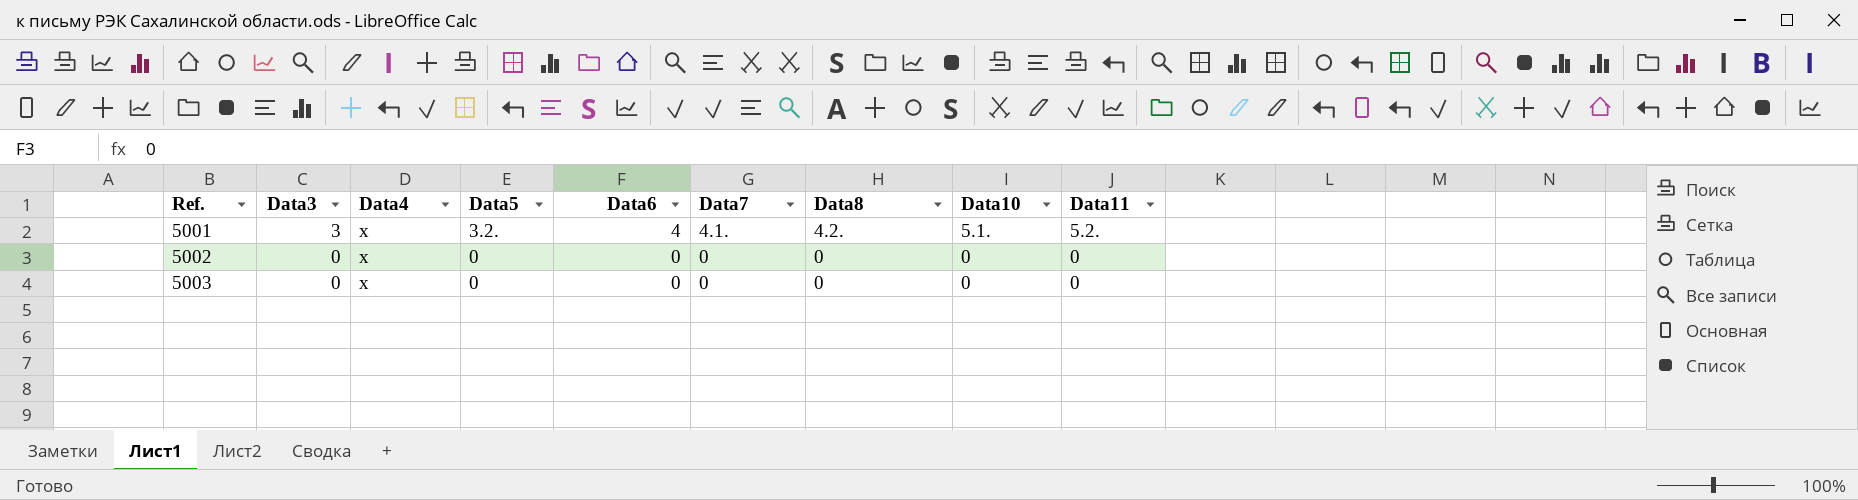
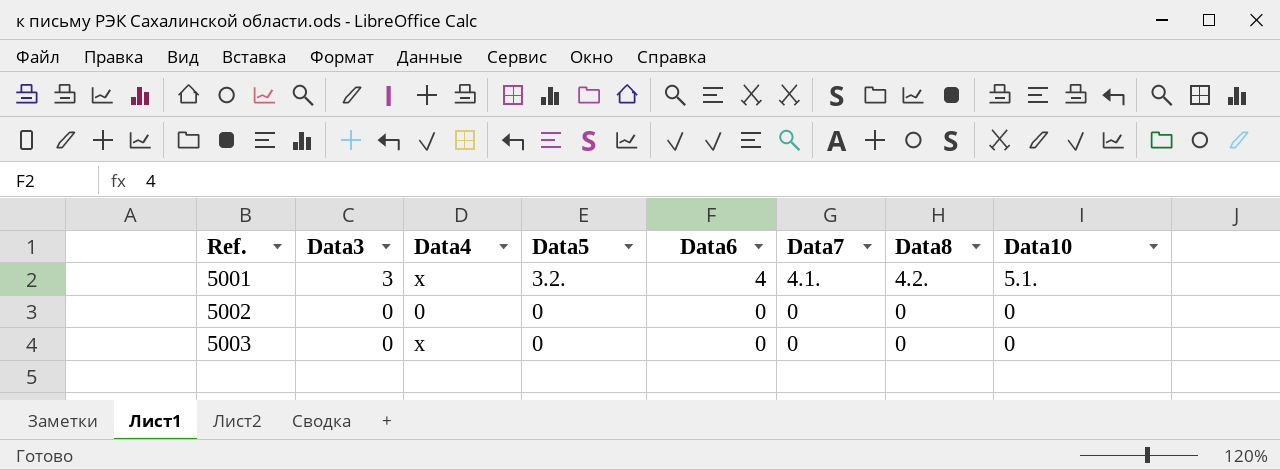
column Data11 | position: 9 -> none
5002 | Data4: х -> 0

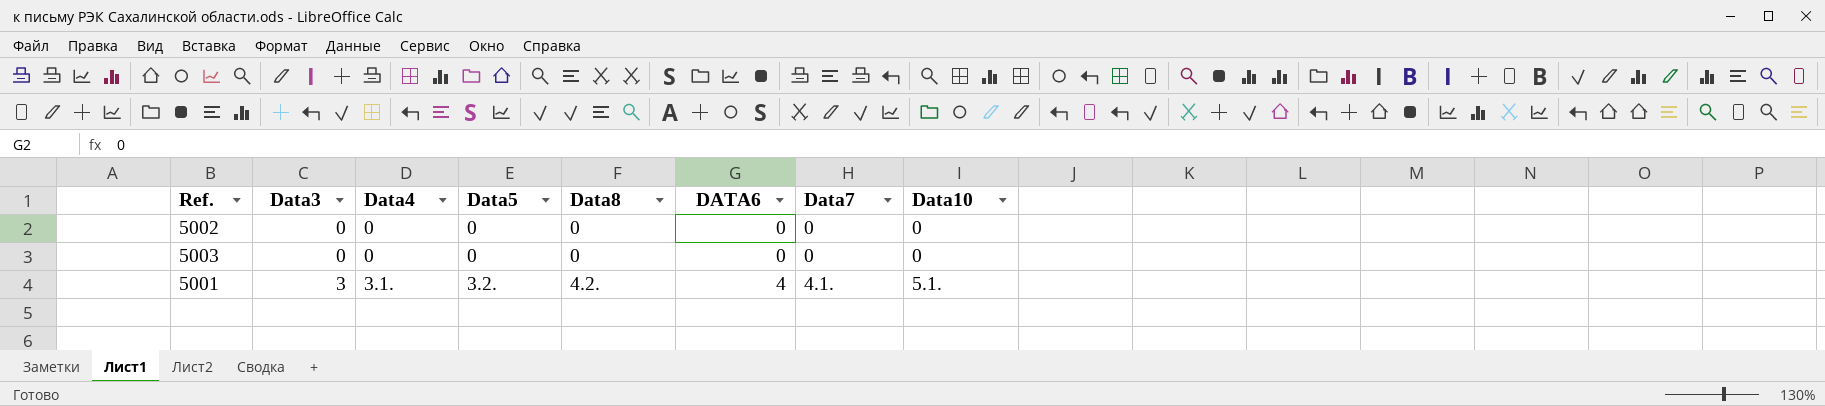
row order: Ref. ascending -> Data3 ascending
column Data8 | position: 7 -> 5
column name: Data6 -> DATA6
5003 | Data4: х -> 0
5001 | Data4: х -> 3.1.

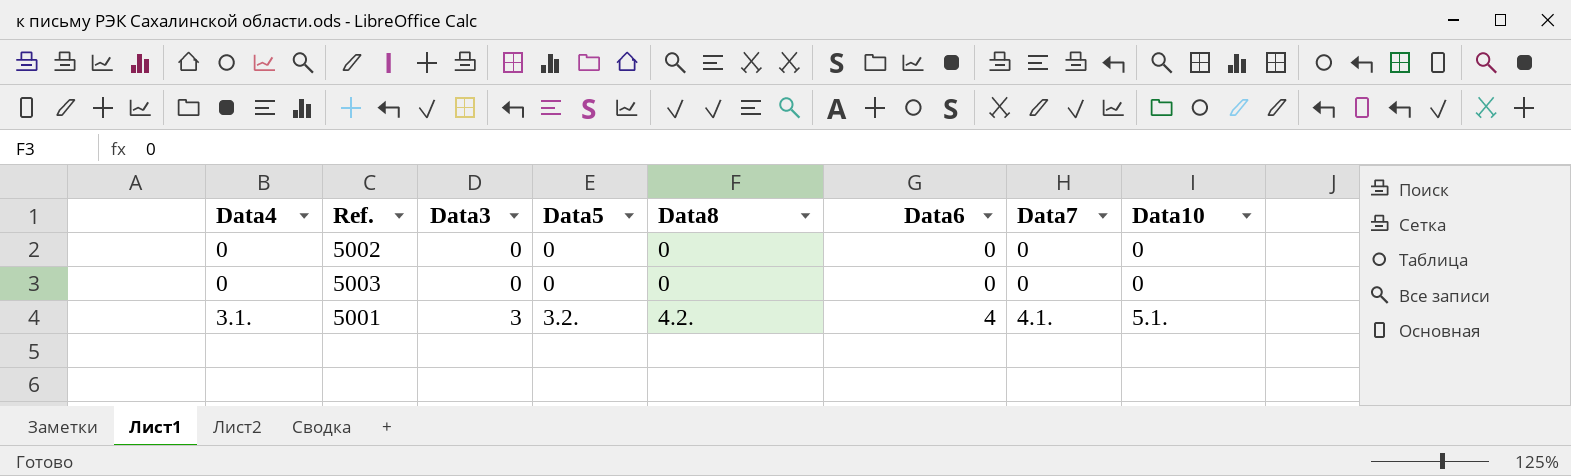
column Data4 | position: 3 -> 1
column name: DATA6 -> Data6

